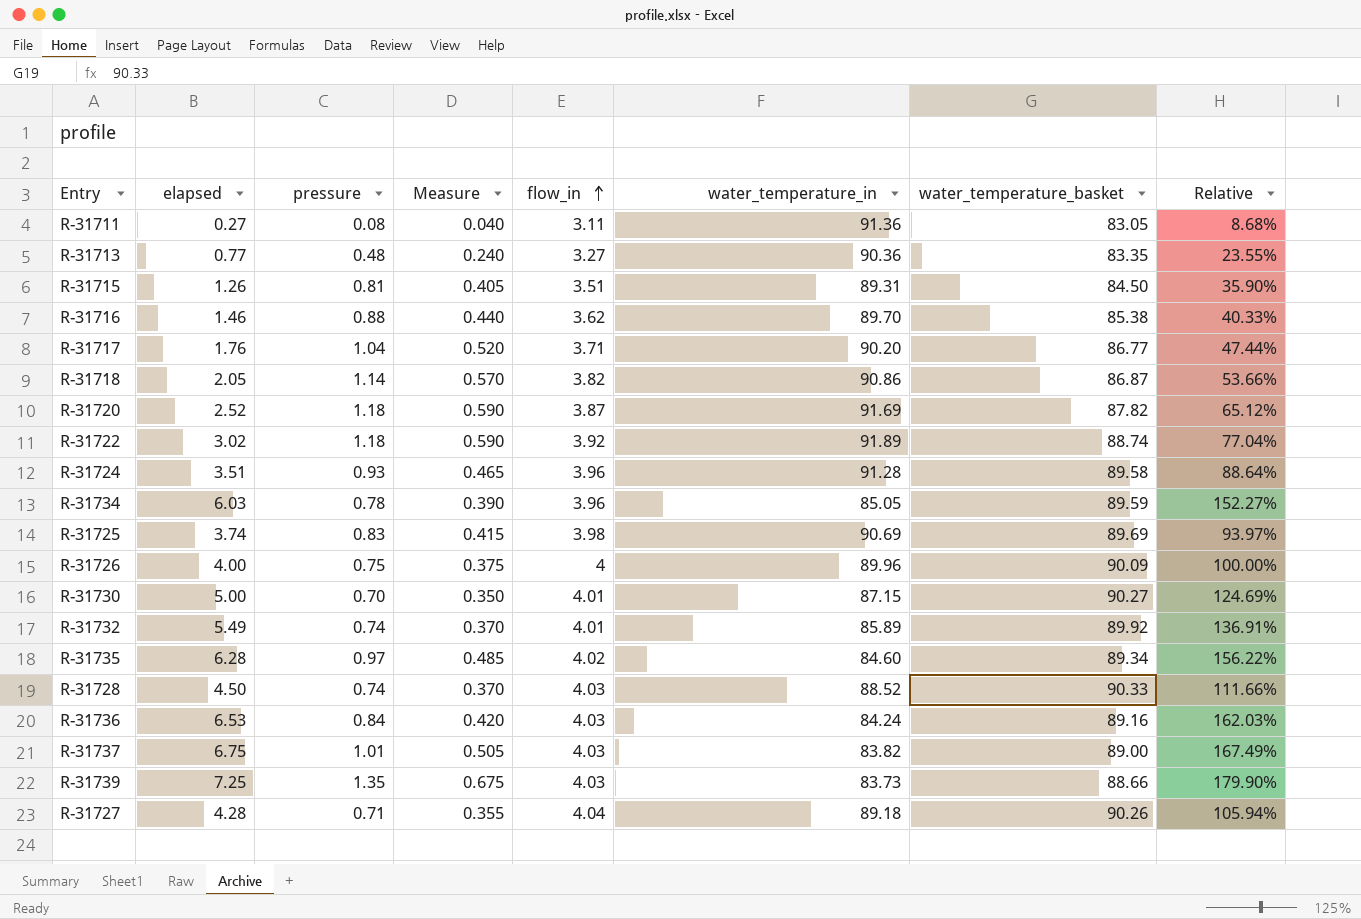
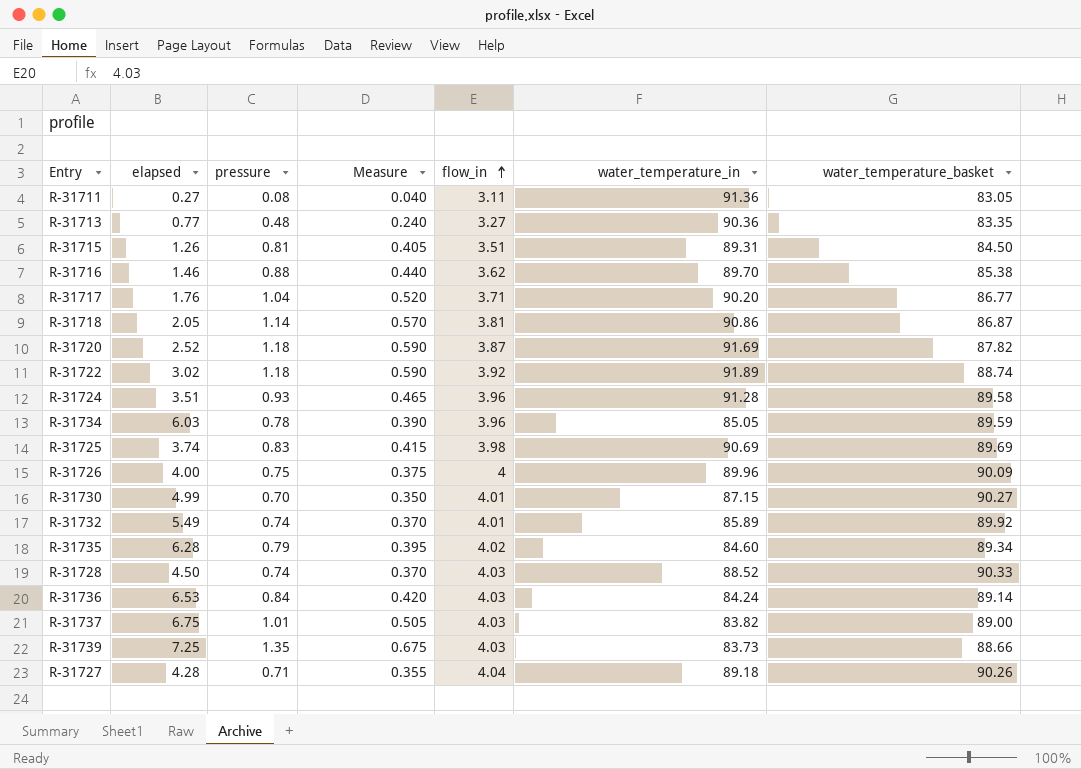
column Relative | formula: [elapsed] / [flow_in] -> none
R-31718 | flow_in: 3.82 -> 3.81
R-31730 | elapsed: 5.00 -> 4.99
R-31735 | pressure: 0.97 -> 0.79
R-31735 | Measure: 0.485 -> 0.395
R-31736 | water_temperature_basket: 89.16 -> 89.14

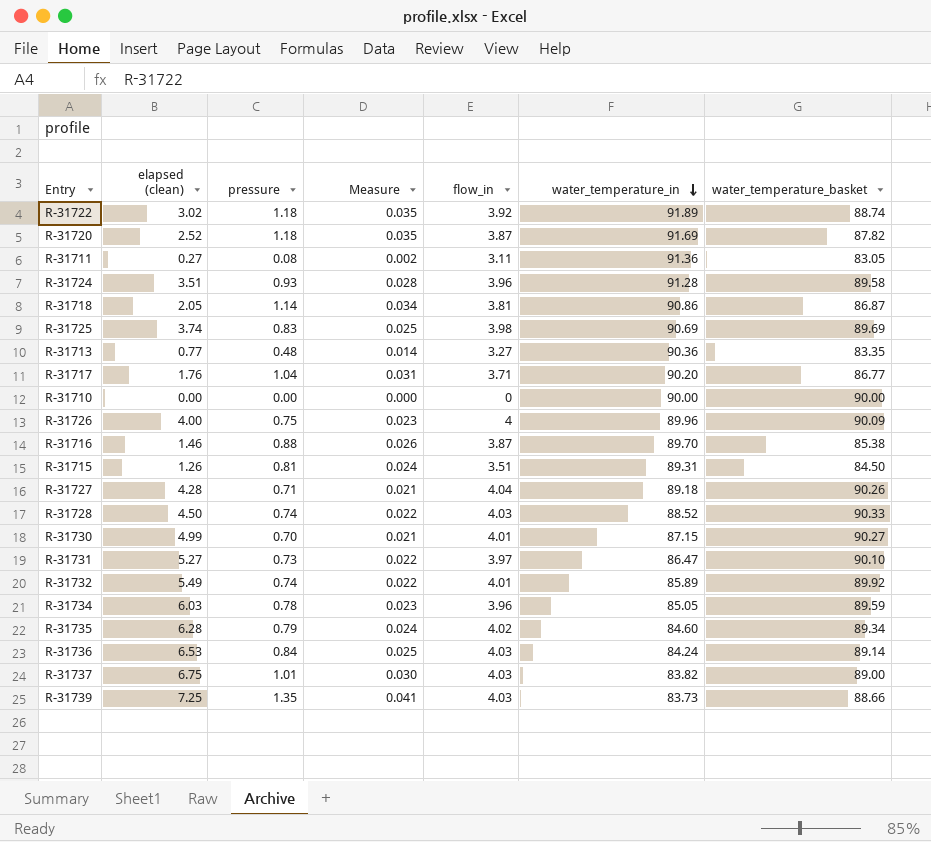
row order: flow_in ascending -> water_temperature_in descending
column name: elapsed -> elapsed (clean)
column Measure | formula: [pressure] * 0.5 -> [pressure] * 0.03
row R-31710: none -> 0.00 | 0.00 | 0.000 | 0 | 90.00 | 90.00
R-31716 | flow_in: 3.62 -> 3.87
row R-31731: none -> 5.27 | 0.73 | 0.022 | 3.97 | 86.47 | 90.10

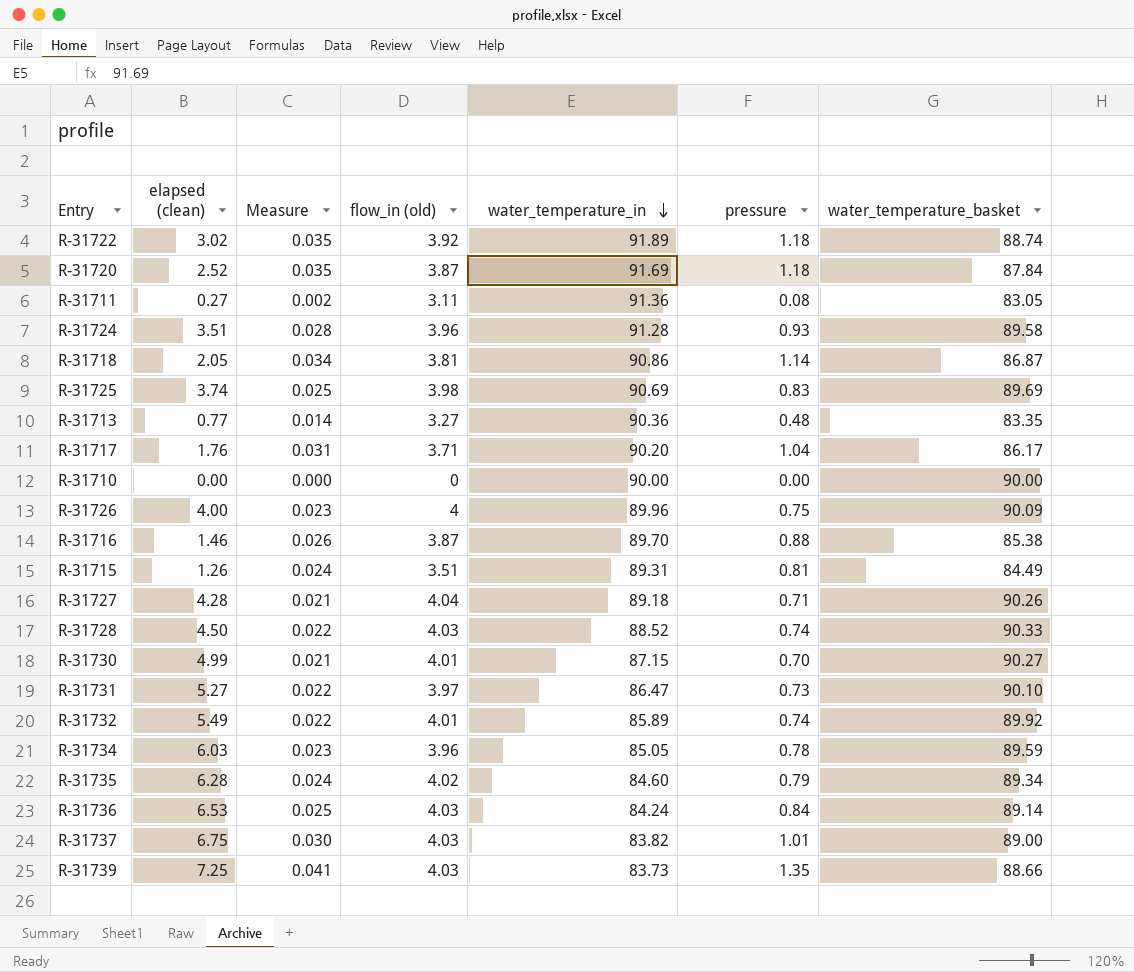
column name: flow_in -> flow_in (old)
column pressure | position: 3 -> 6
R-31720 | water_temperature_basket: 87.82 -> 87.84
R-31717 | water_temperature_basket: 86.77 -> 86.17
R-31715 | water_temperature_basket: 84.50 -> 84.49

